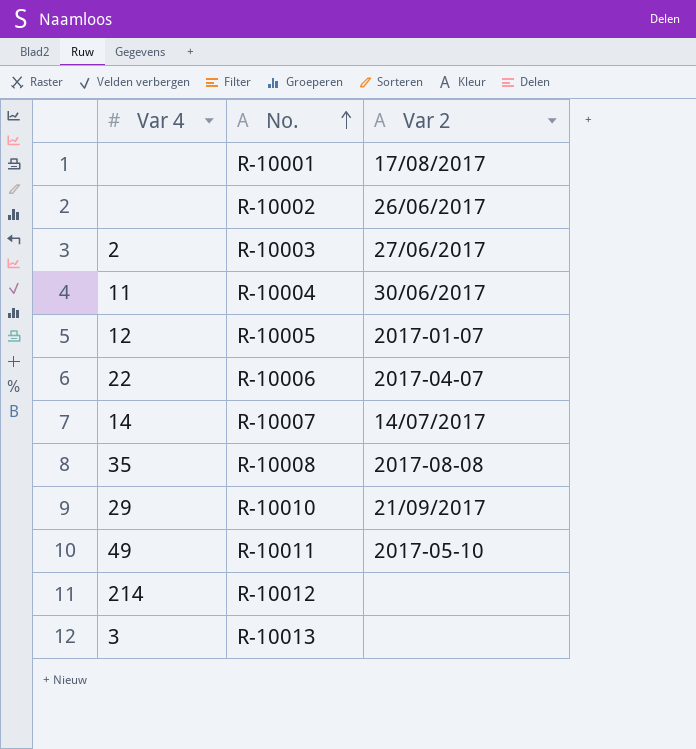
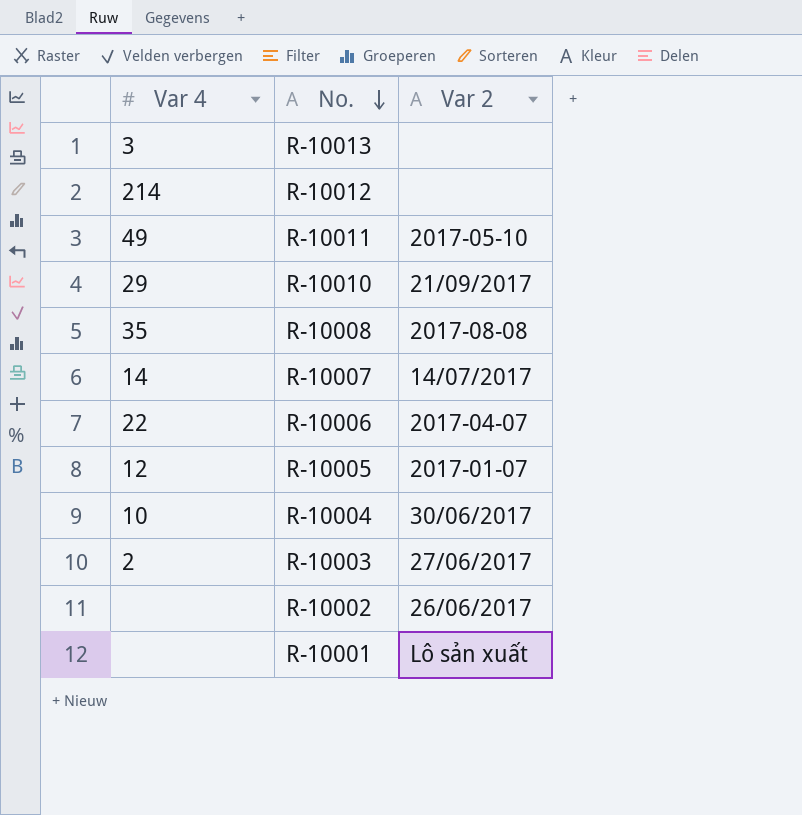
row order: No. ascending -> No. descending
R-10004 | Var 4: 11 -> 10
R-10001 | Var 2: 17/08/2017 -> Lô sản xuất

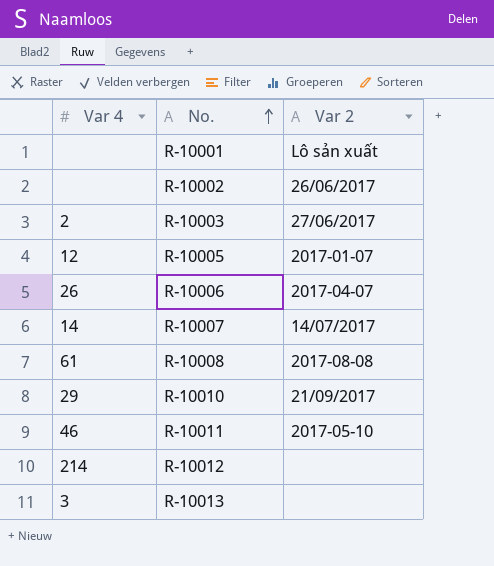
row order: No. descending -> No. ascending
row R-10004: 10 | 30/06/2017 -> none
R-10006 | Var 4: 22 -> 26
R-10008 | Var 4: 35 -> 61
R-10011 | Var 4: 49 -> 46

